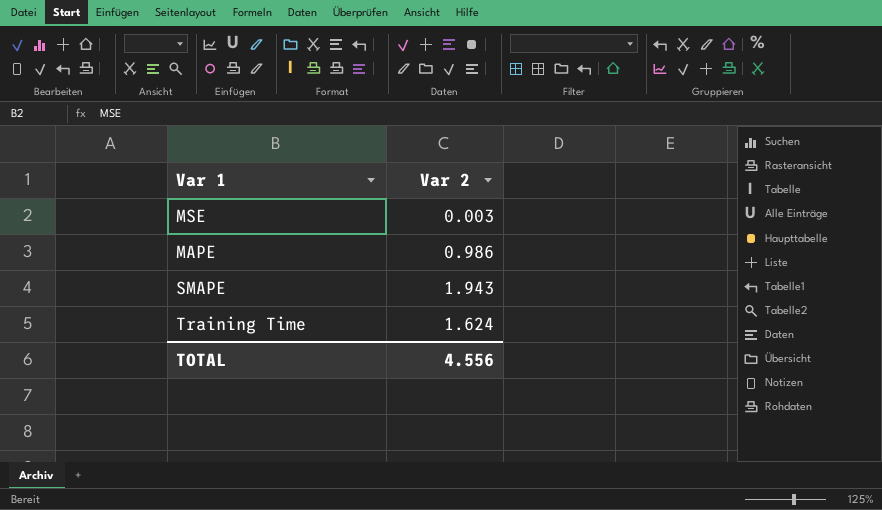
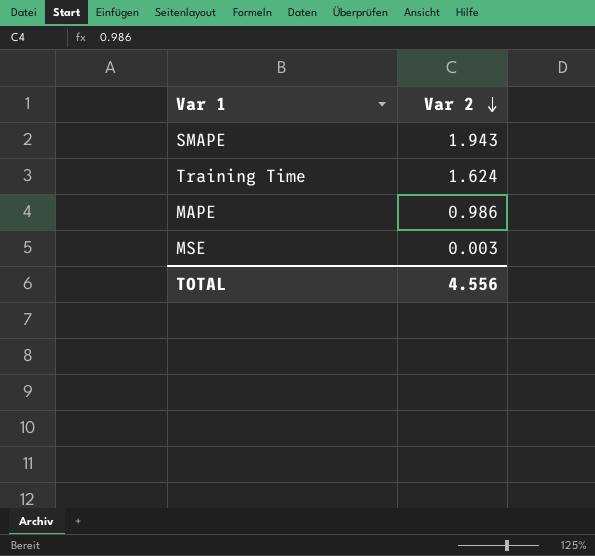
row order: none -> Var 2 descending

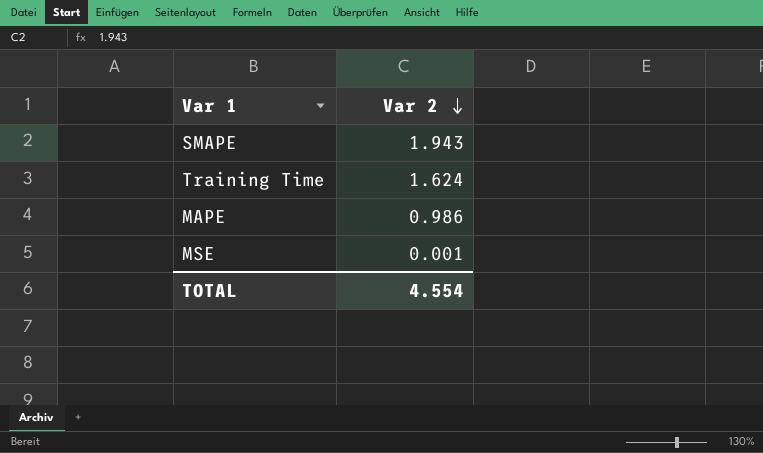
MSE | Var 2: 0.003 -> 0.001
TOTAL | Var 2: 4.556 -> 4.554

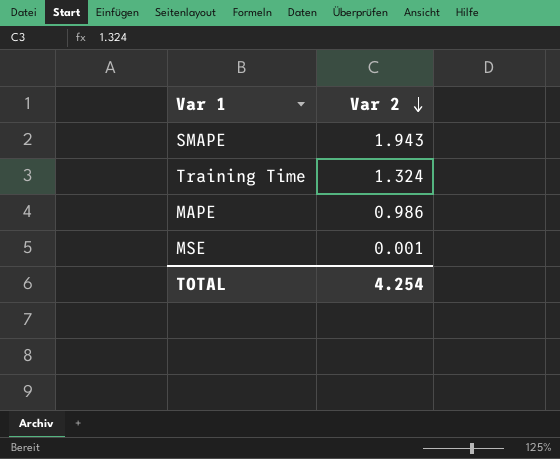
Training Time | Var 2: 1.624 -> 1.324
TOTAL | Var 2: 4.554 -> 4.254

